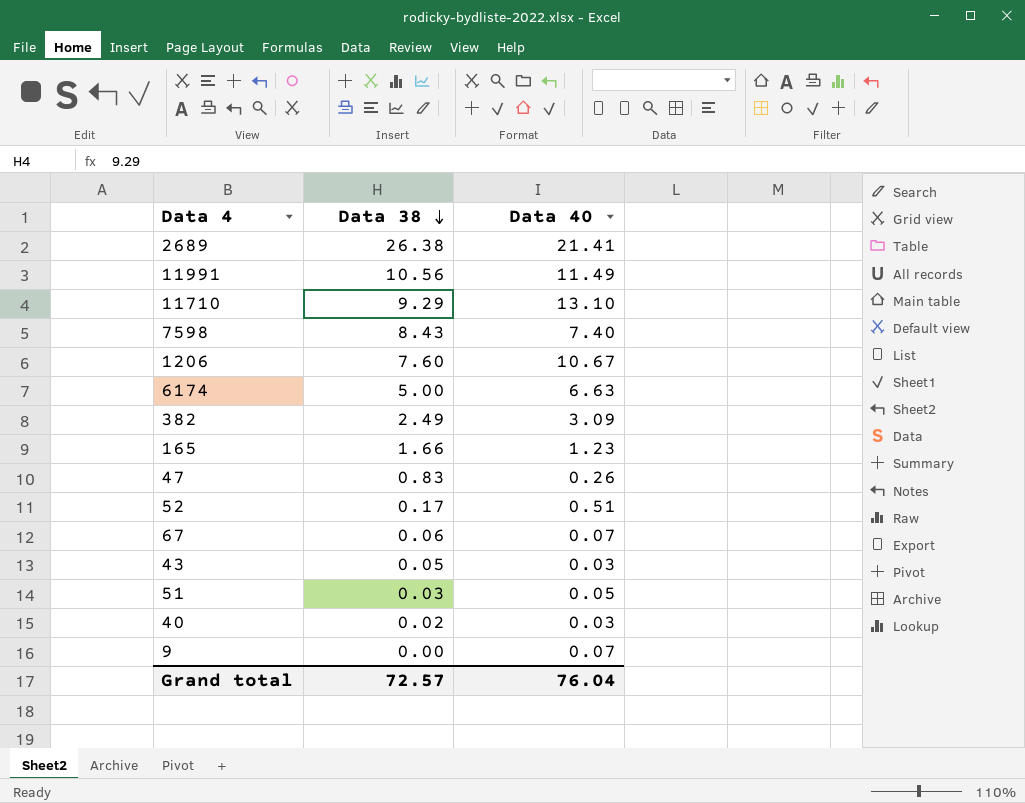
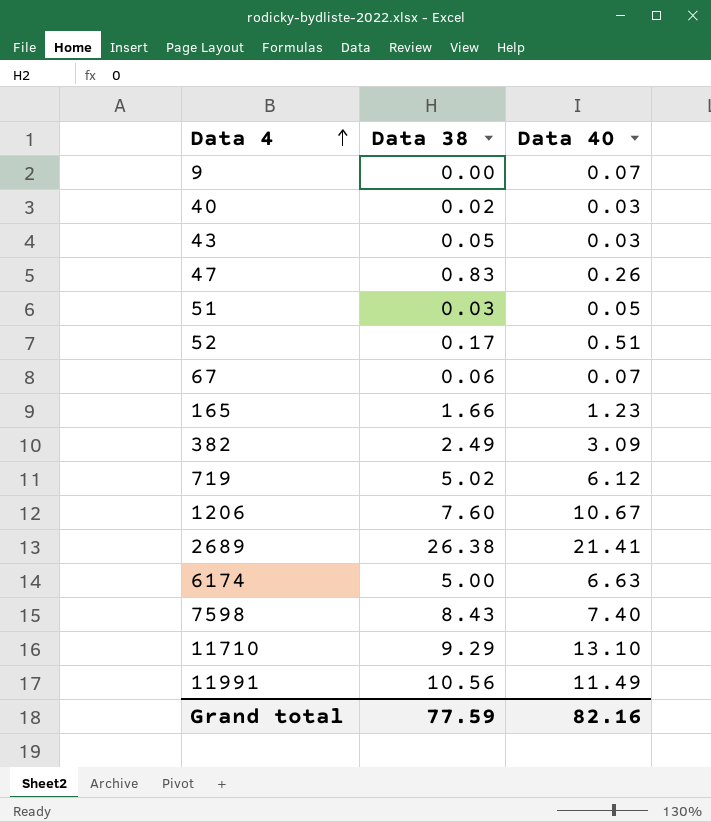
row order: Data 38 descending -> Data 4 ascending
row 719: none -> 5.02 | 6.12
Grand total | Data 38: 72.57 -> 77.59
Grand total | Data 40: 76.04 -> 82.16

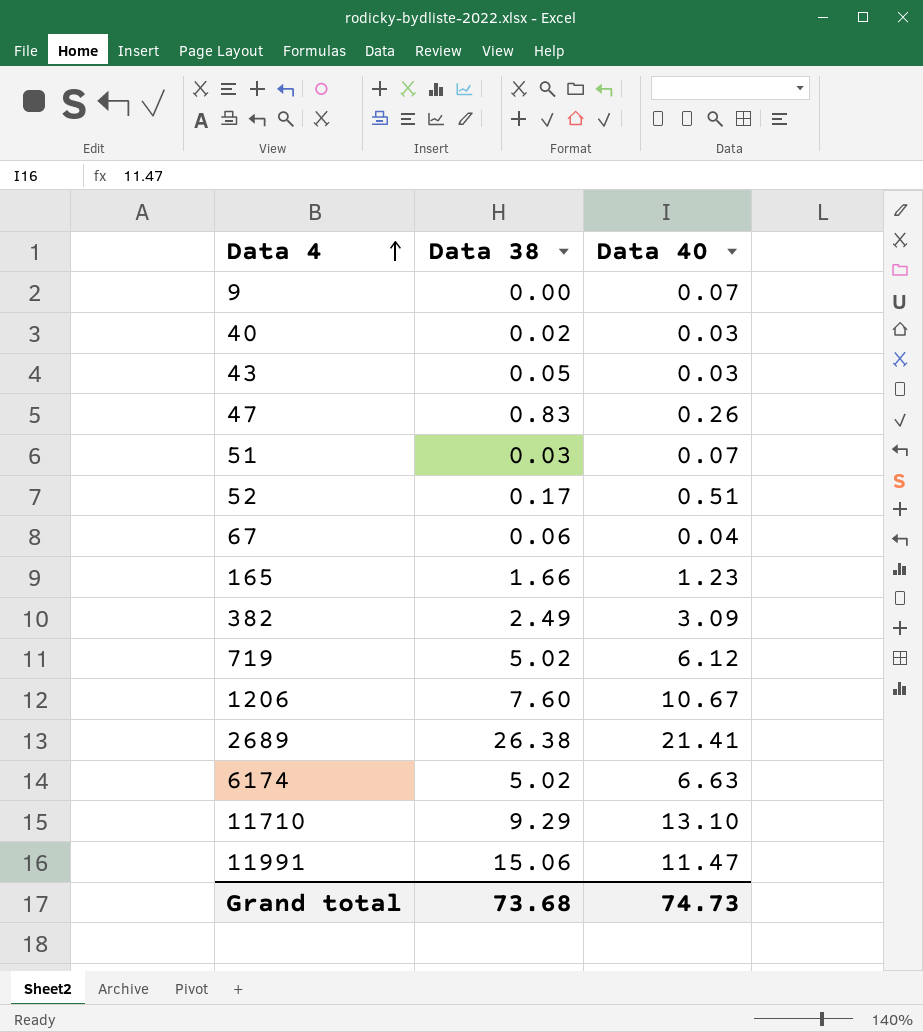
row 7598: 8.43 | 7.40 -> none
51 | Data 40: 0.05 -> 0.07
67 | Data 40: 0.07 -> 0.04
6174 | Data 38: 5.00 -> 5.02
11991 | Data 38: 10.56 -> 15.06
11991 | Data 40: 11.49 -> 11.47
Grand total | Data 38: 77.59 -> 73.68
Grand total | Data 40: 82.16 -> 74.73

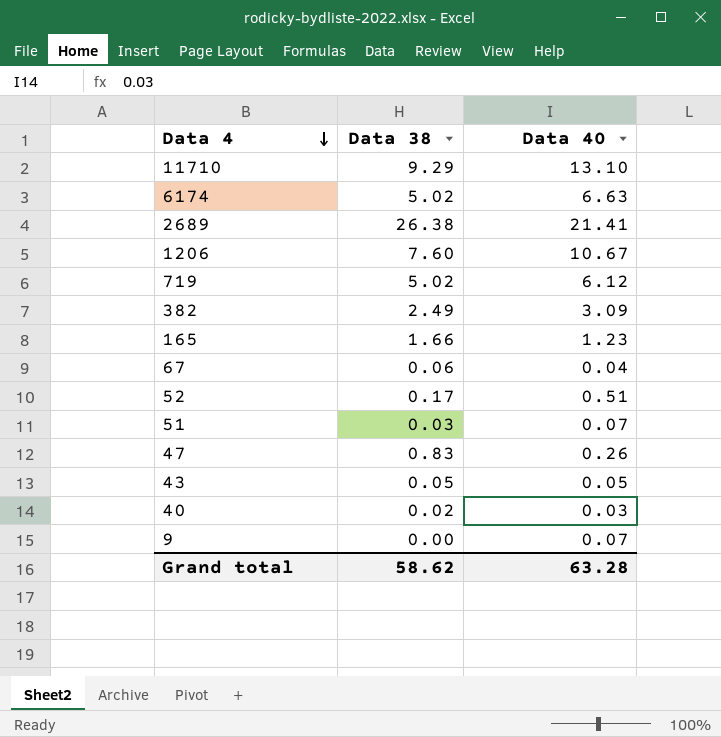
row order: Data 4 ascending -> Data 4 descending
row 11991: 15.06 | 11.47 -> none
43 | Data 40: 0.03 -> 0.05
Grand total | Data 38: 73.68 -> 58.62
Grand total | Data 40: 74.73 -> 63.28

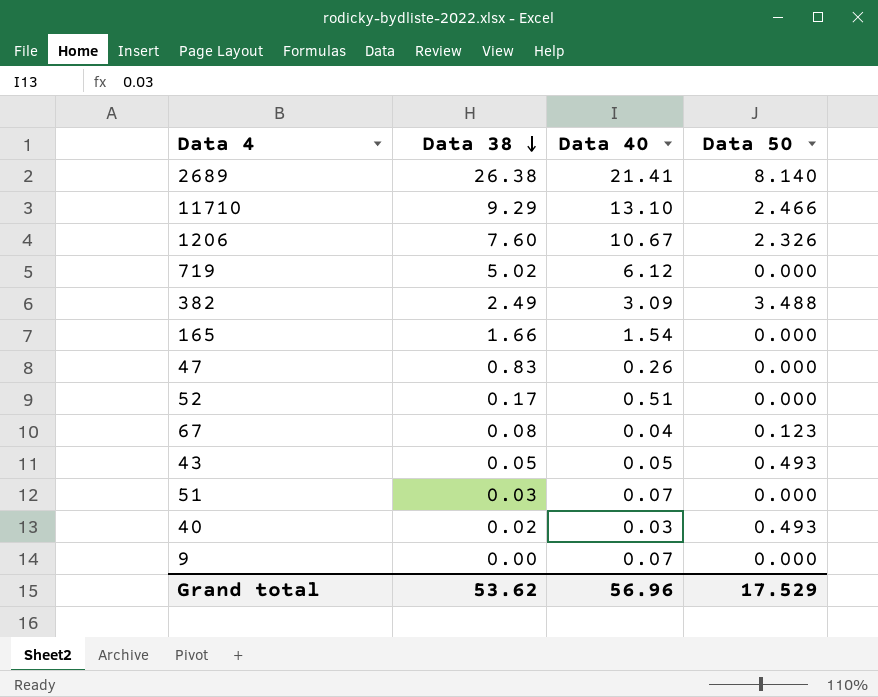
row order: Data 4 descending -> Data 38 descending
column Data 50 | position: none -> 4
row 6174: 5.02 | 6.63 -> none
165 | Data 40: 1.23 -> 1.54
67 | Data 38: 0.06 -> 0.08
Grand total | Data 38: 58.62 -> 53.62
Grand total | Data 40: 63.28 -> 56.96

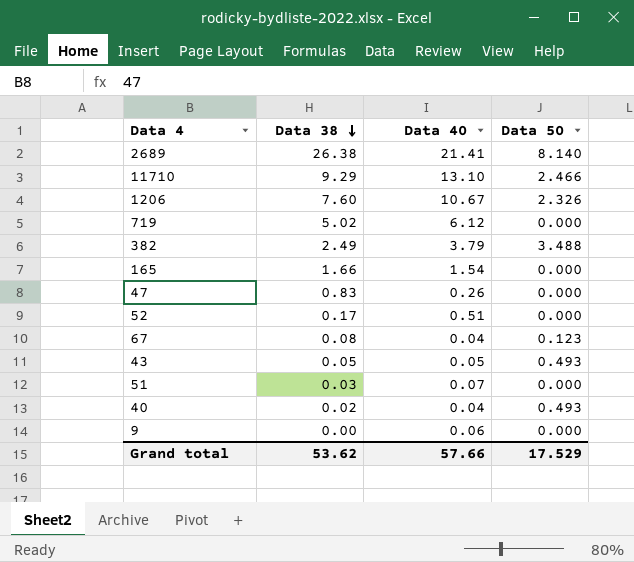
382 | Data 40: 3.09 -> 3.79
40 | Data 40: 0.03 -> 0.04
9 | Data 40: 0.07 -> 0.06
Grand total | Data 40: 56.96 -> 57.66

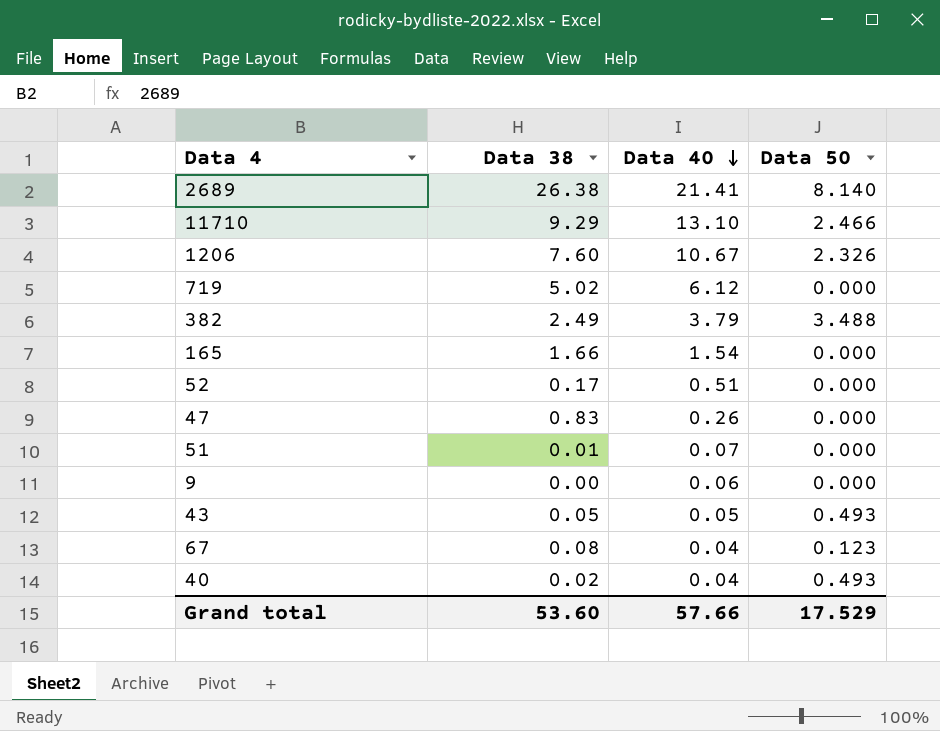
row order: Data 38 descending -> Data 40 descending
51 | Data 38: 0.03 -> 0.01
Grand total | Data 38: 53.62 -> 53.60

